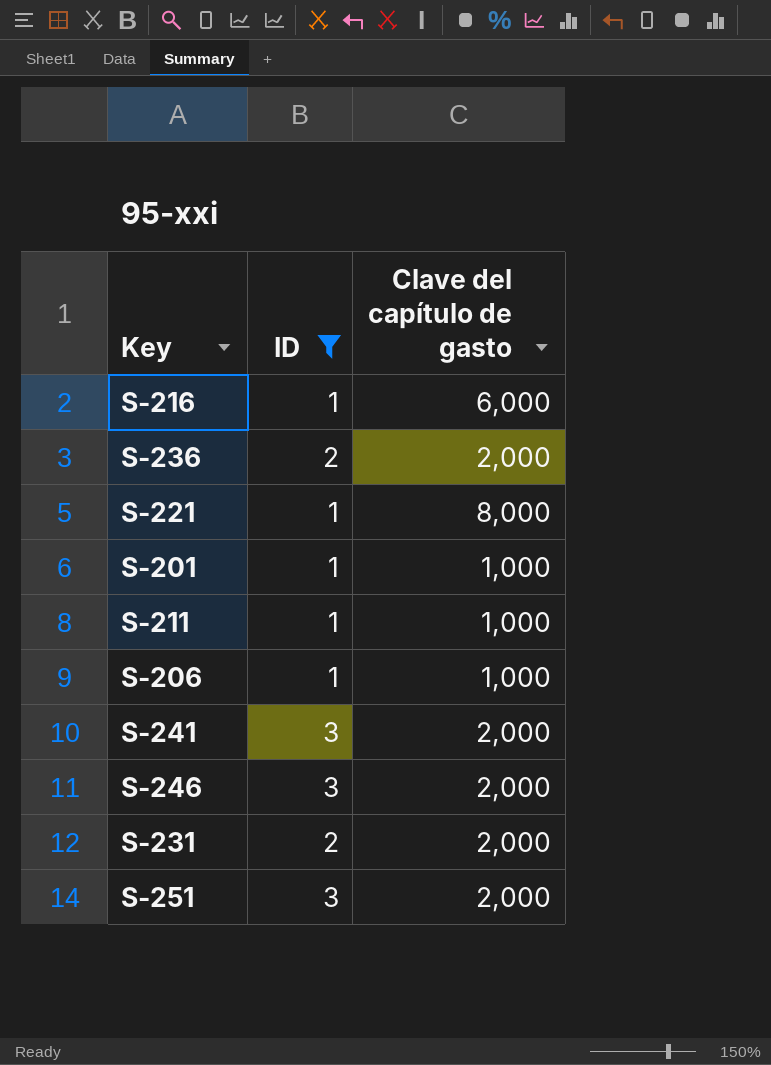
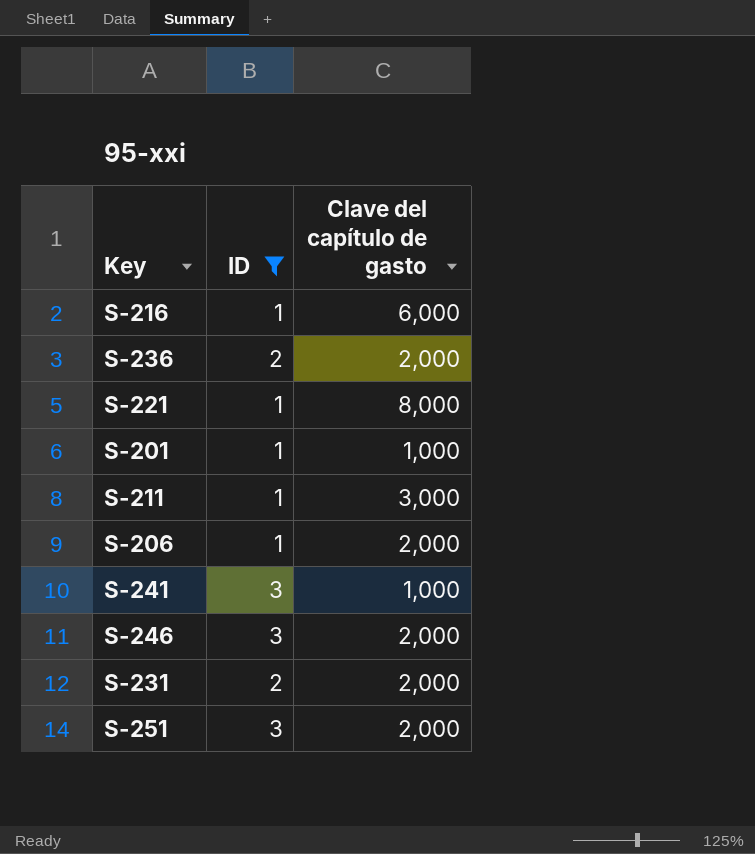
S-211 | Clave del capítulo de gasto: 1,000 -> 3,000
S-206 | Clave del capítulo de gasto: 1,000 -> 2,000
S-241 | Clave del capítulo de gasto: 2,000 -> 1,000

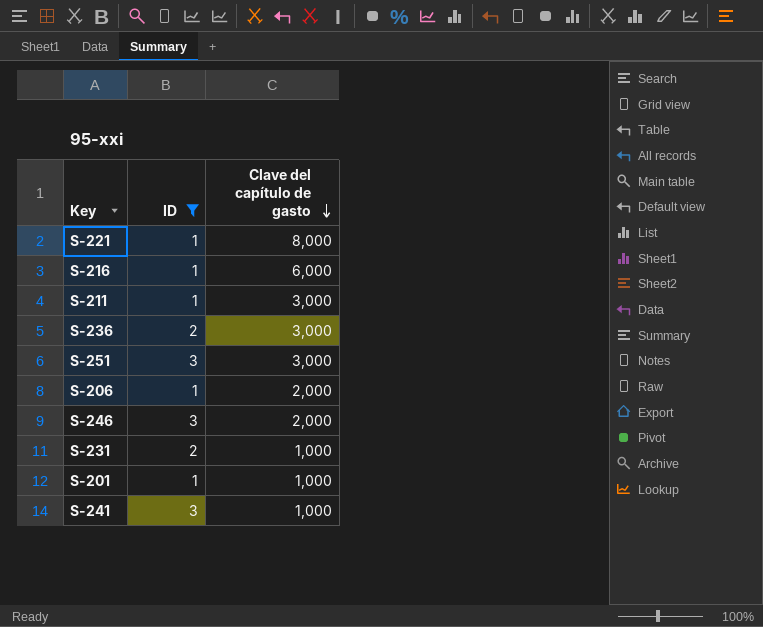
row order: none -> Clave del capítulo de gasto descending
S-236 | Clave del capítulo de gasto: 2,000 -> 3,000
S-251 | Clave del capítulo de gasto: 2,000 -> 3,000
S-231 | Clave del capítulo de gasto: 2,000 -> 1,000

